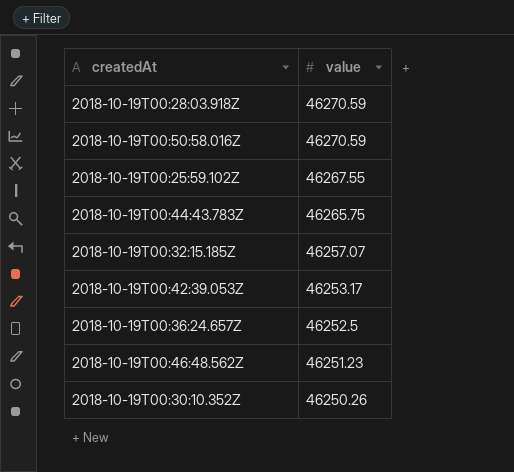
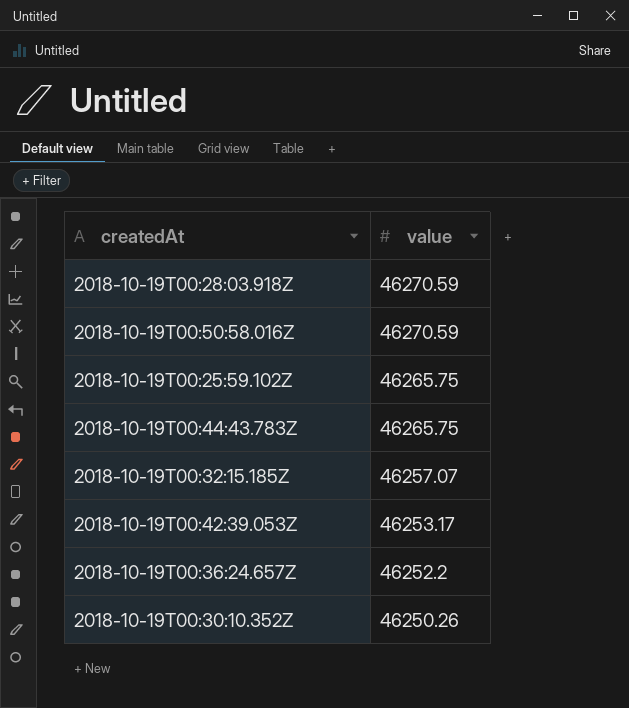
row 2018-10-19T00:46:48.562Z: 46251.23 -> none
2018-10-19T00:25:59.102Z | value: 46267.55 -> 46265.75
2018-10-19T00:36:24.657Z | value: 46252.5 -> 46252.2

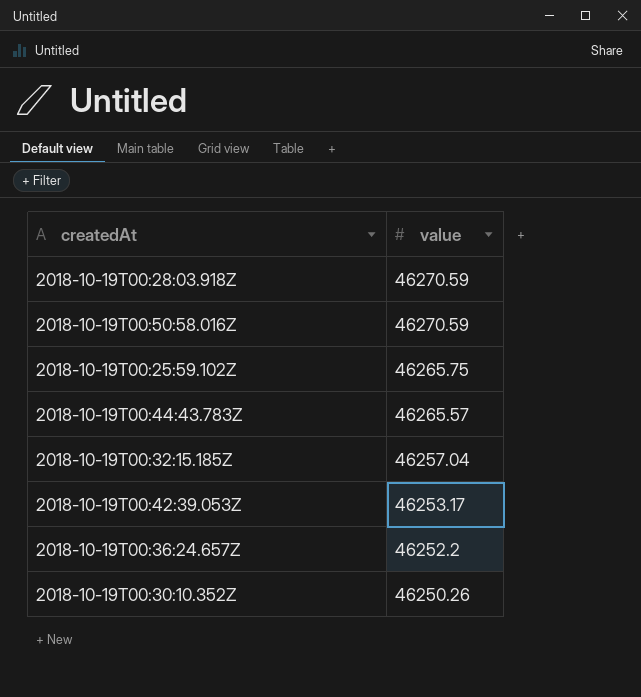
2018-10-19T00:44:43.783Z | value: 46265.75 -> 46265.57
2018-10-19T00:32:15.185Z | value: 46257.07 -> 46257.04

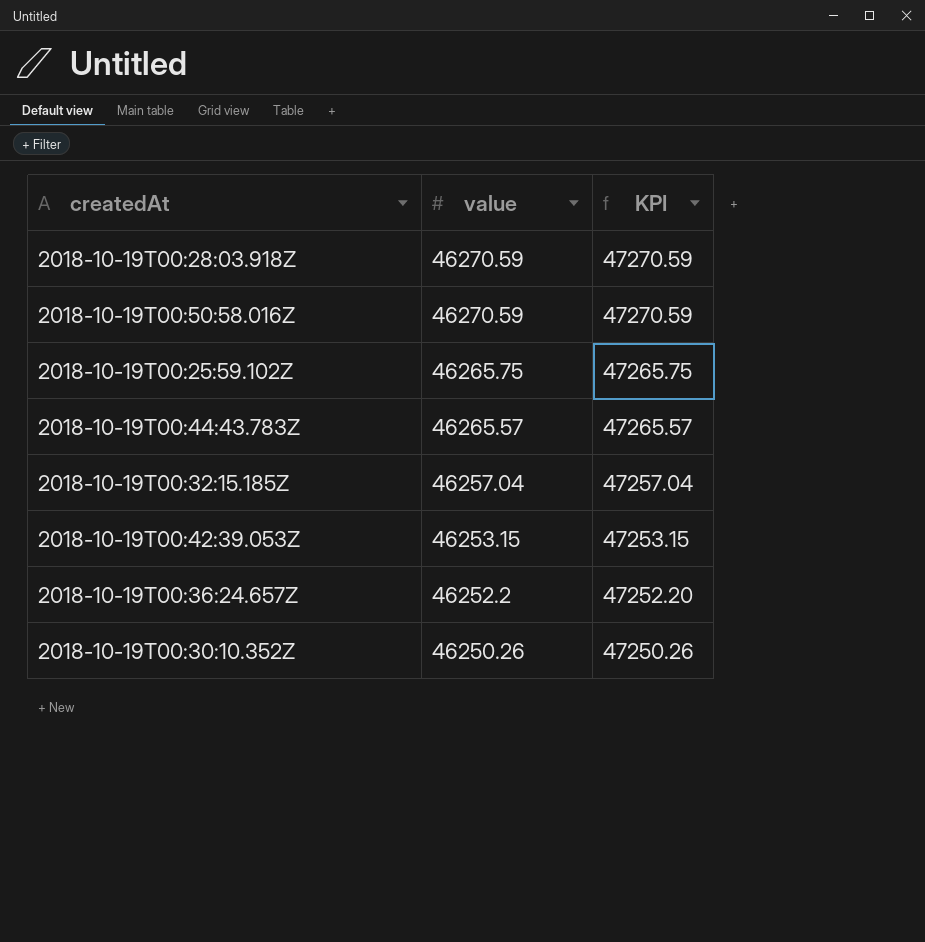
column KPI | formula: none -> [value] + 1000
2018-10-19T00:42:39.053Z | value: 46253.17 -> 46253.15

